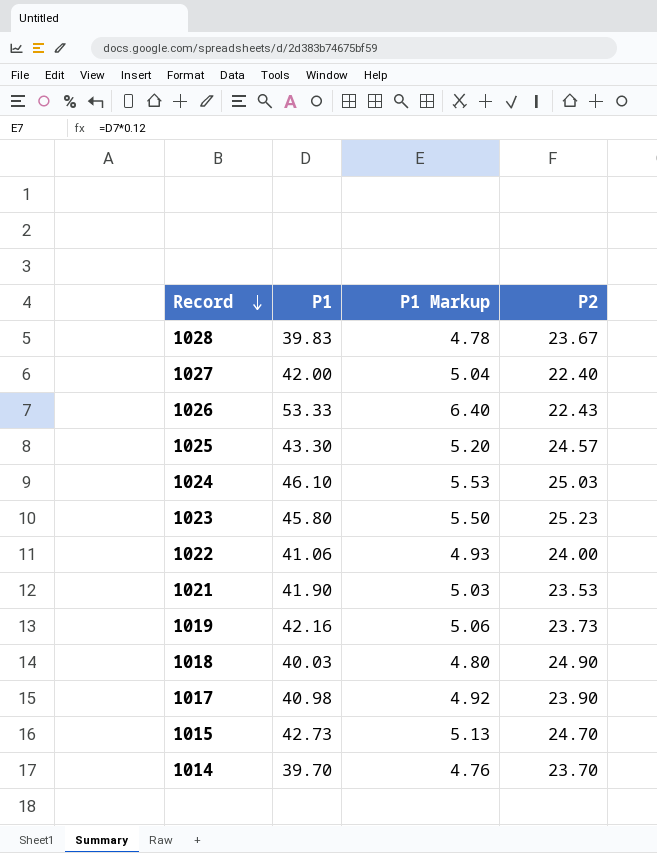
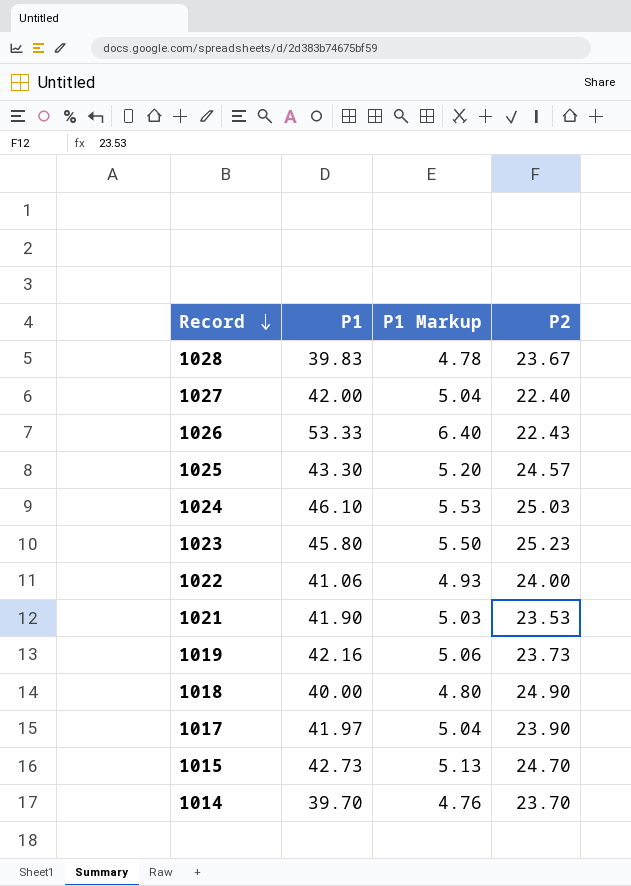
1018 | P1: 40.03 -> 40.00
1017 | P1: 40.98 -> 41.97
1017 | P1 Markup: 4.92 -> 5.04

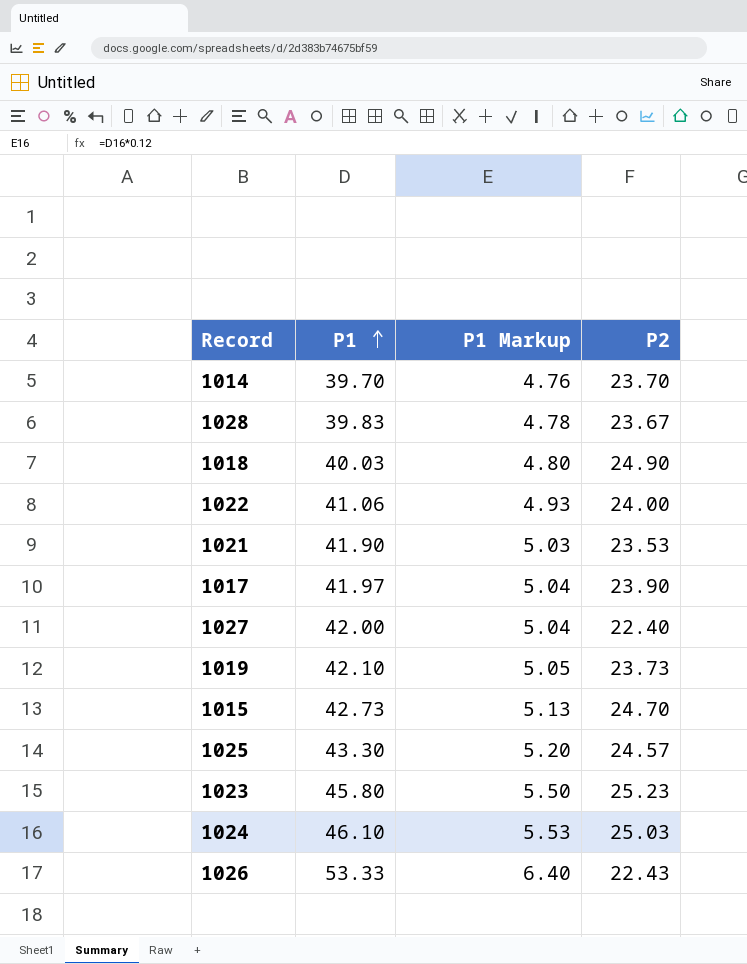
row order: Record descending -> P1 ascending
1018 | P1: 40.00 -> 40.03
1019 | P1: 42.16 -> 42.10
1019 | P1 Markup: 5.06 -> 5.05

